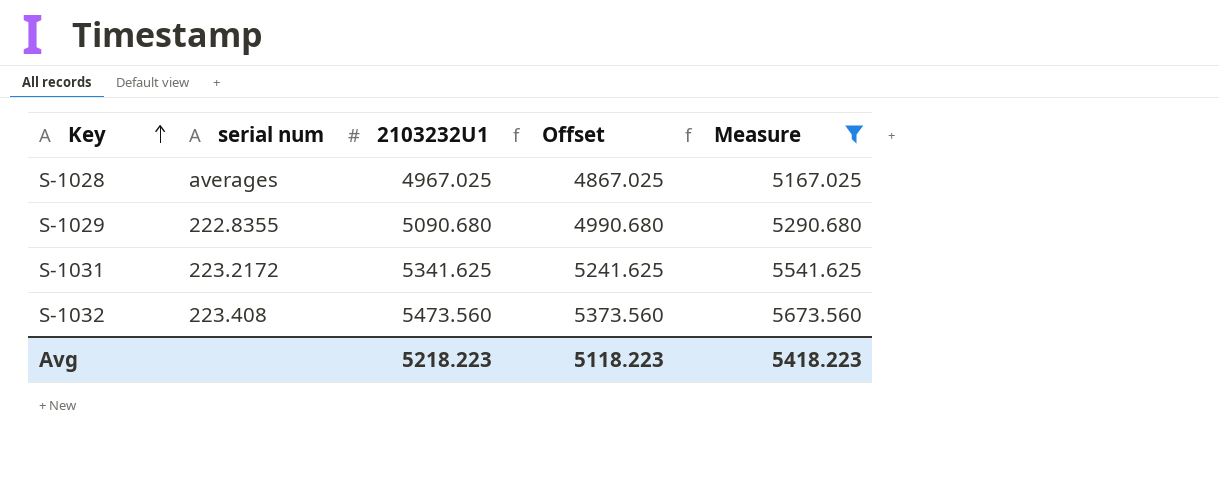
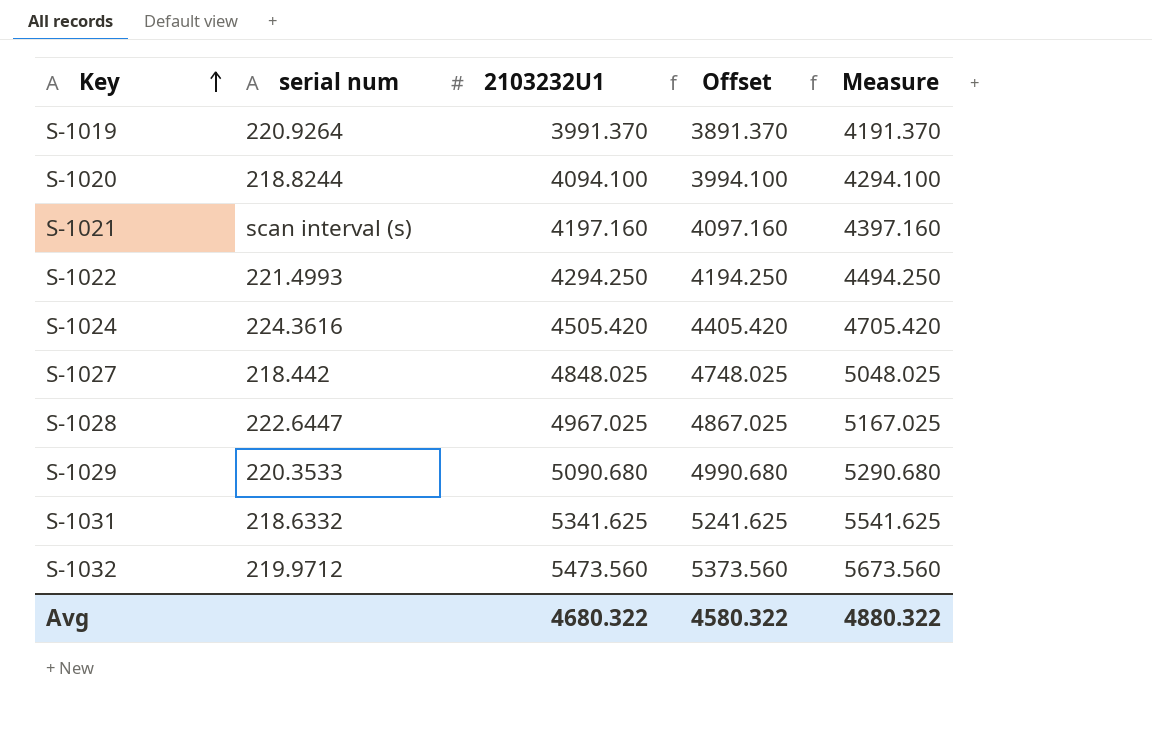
filter: Measure >= 5167.025 -> none
S-1028 | serial num: averages -> 222.6447
S-1029 | serial num: 222.8355 -> 220.3533
S-1031 | serial num: 223.2172 -> 218.6332
S-1032 | serial num: 223.408 -> 219.9712
Avg | 2103232U1: 5218.223 -> 4680.322
Avg | Offset: 5118.223 -> 4580.322
Avg | Measure: 5418.223 -> 4880.322

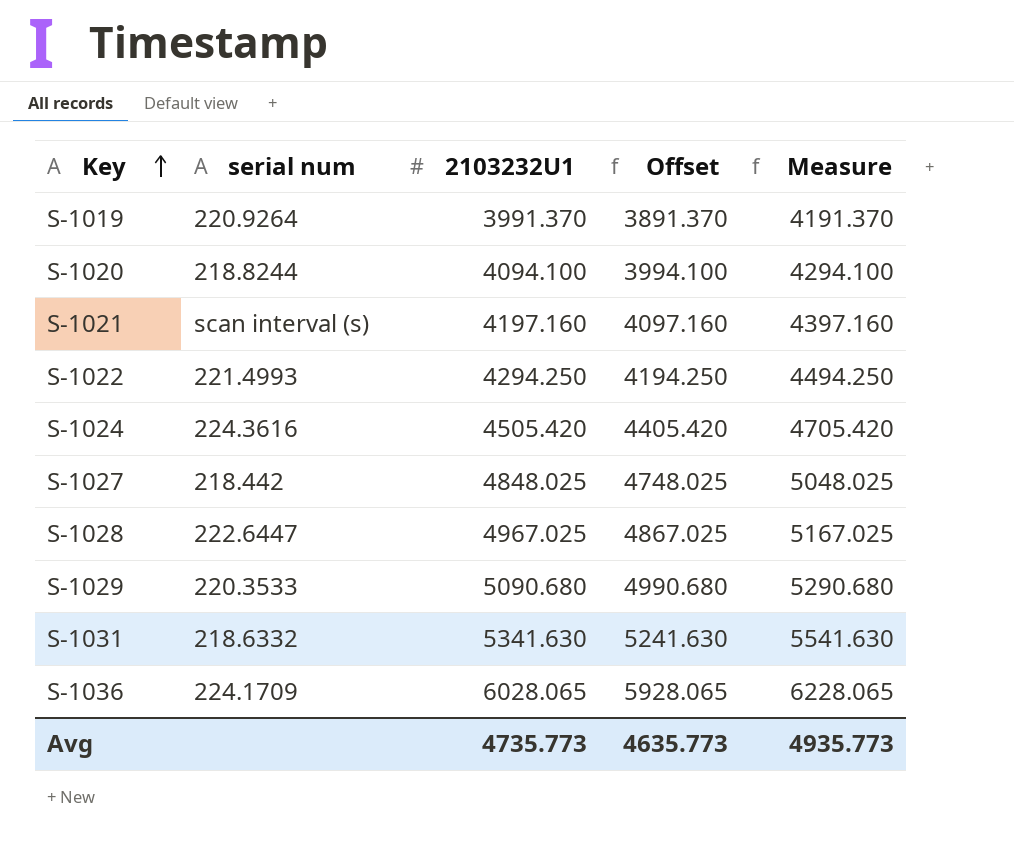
row S-1032: 219.9712 | 5473.560 | 5373.560 | 5673.560 -> none
S-1031 | 2103232U1: 5341.625 -> 5341.630
S-1031 | Offset: 5241.625 -> 5241.630
S-1031 | Measure: 5541.625 -> 5541.630
row S-1036: none -> 224.1709 | 6028.065 | 5928.065 | 6228.065
Avg | 2103232U1: 4680.322 -> 4735.773
Avg | Offset: 4580.322 -> 4635.773
Avg | Measure: 4880.322 -> 4935.773

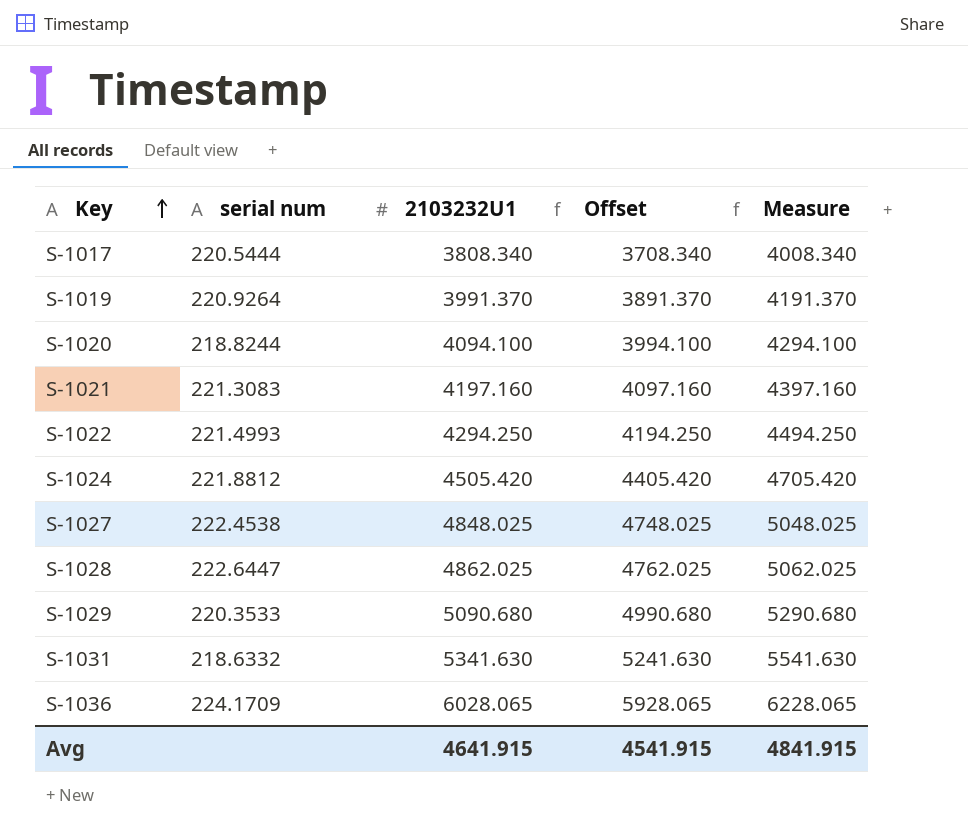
row S-1017: none -> 220.5444 | 3808.340 | 3708.340 | 4008.340
S-1021 | serial num: scan interval (s) -> 221.3083
S-1024 | serial num: 224.3616 -> 221.8812
S-1027 | serial num: 218.442 -> 222.4538
S-1028 | 2103232U1: 4967.025 -> 4862.025
S-1028 | Offset: 4867.025 -> 4762.025
S-1028 | Measure: 5167.025 -> 5062.025
Avg | 2103232U1: 4735.773 -> 4641.915
Avg | Offset: 4635.773 -> 4541.915
Avg | Measure: 4935.773 -> 4841.915

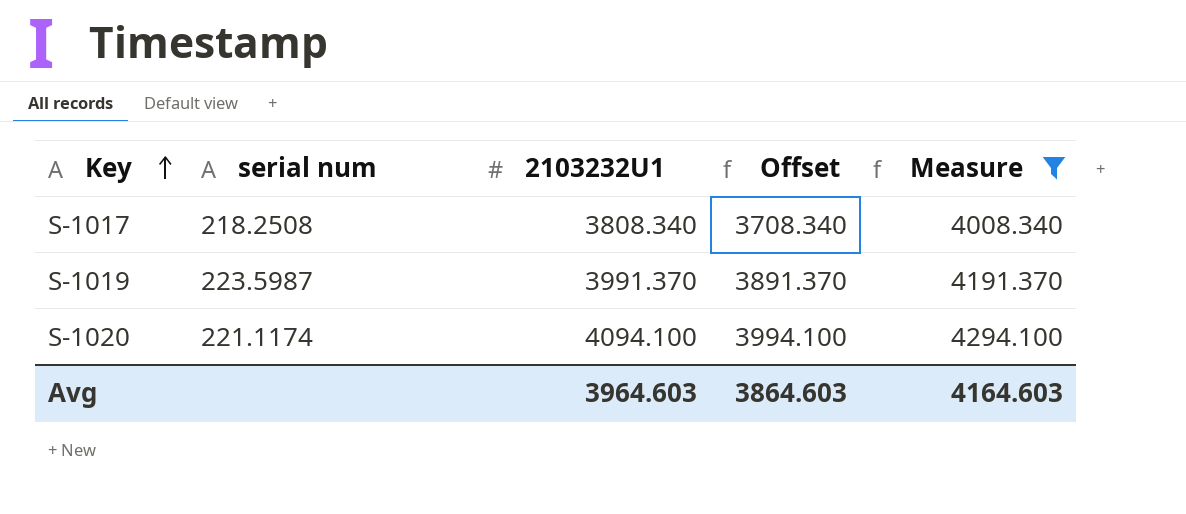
filter: none -> Measure <= 4294.100
S-1017 | serial num: 220.5444 -> 218.2508
S-1019 | serial num: 220.9264 -> 223.5987
S-1020 | serial num: 218.8244 -> 221.1174
Avg | 2103232U1: 4641.915 -> 3964.603
Avg | Offset: 4541.915 -> 3864.603
Avg | Measure: 4841.915 -> 4164.603

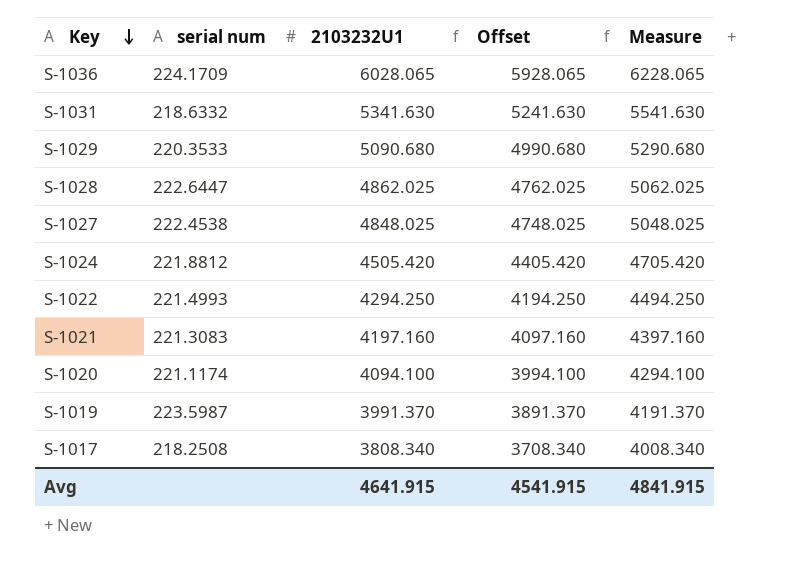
filter: Measure <= 4294.100 -> none
row order: Key ascending -> Key descending
Avg | 2103232U1: 3964.603 -> 4641.915
Avg | Offset: 3864.603 -> 4541.915
Avg | Measure: 4164.603 -> 4841.915

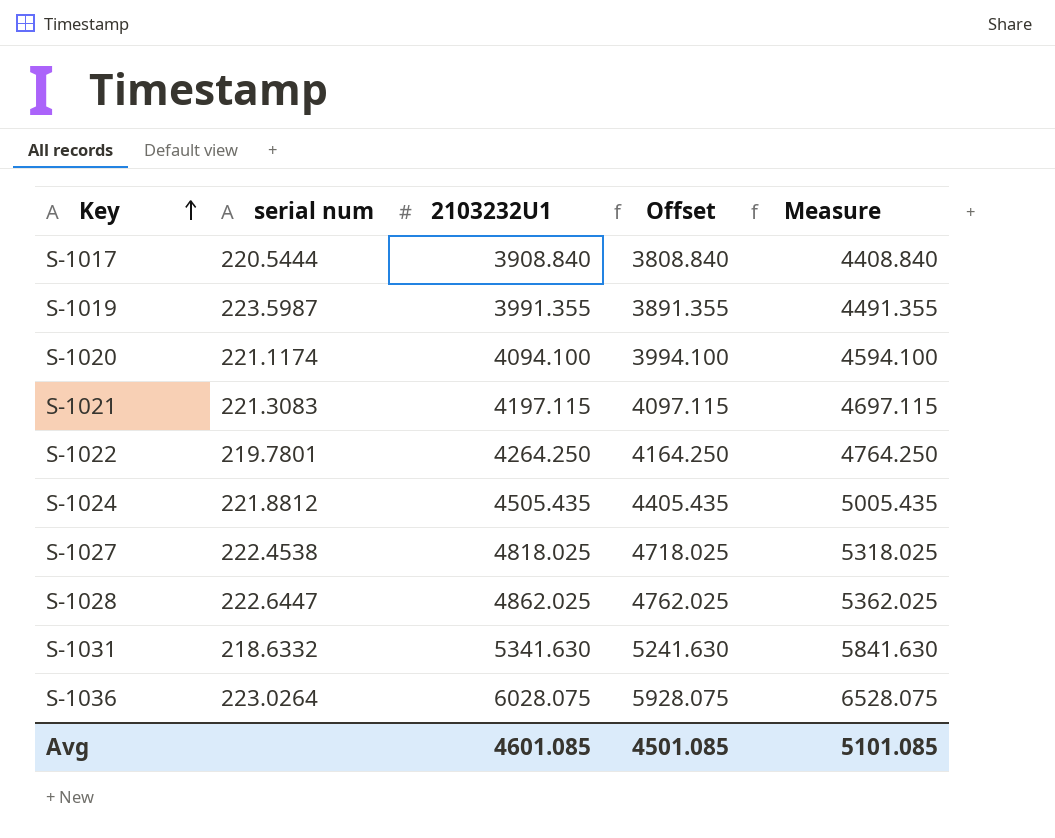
row order: Key descending -> Key ascending
column Measure | formula: [2103232U1] + 200 -> [2103232U1] + 500
row S-1029: 220.3533 | 5090.680 | 4990.680 | 5290.680 -> none
S-1017 | serial num: 218.2508 -> 220.5444
S-1017 | 2103232U1: 3808.340 -> 3908.840
S-1017 | Offset: 3708.340 -> 3808.840
S-1019 | 2103232U1: 3991.370 -> 3991.355
S-1019 | Offset: 3891.370 -> 3891.355
S-1021 | 2103232U1: 4197.160 -> 4197.115
S-1021 | Offset: 4097.160 -> 4097.115
S-1022 | serial num: 221.4993 -> 219.7801
S-1022 | 2103232U1: 4294.250 -> 4264.250
S-1022 | Offset: 4194.250 -> 4164.250
S-1024 | 2103232U1: 4505.420 -> 4505.435
S-1024 | Offset: 4405.420 -> 4405.435
S-1027 | 2103232U1: 4848.025 -> 4818.025
S-1027 | Offset: 4748.025 -> 4718.025
S-1036 | serial num: 224.1709 -> 223.0264
S-1036 | 2103232U1: 6028.065 -> 6028.075
S-1036 | Offset: 5928.065 -> 5928.075
Avg | 2103232U1: 4641.915 -> 4601.085
Avg | Offset: 4541.915 -> 4501.085
Avg | Measure: 4841.915 -> 5101.085

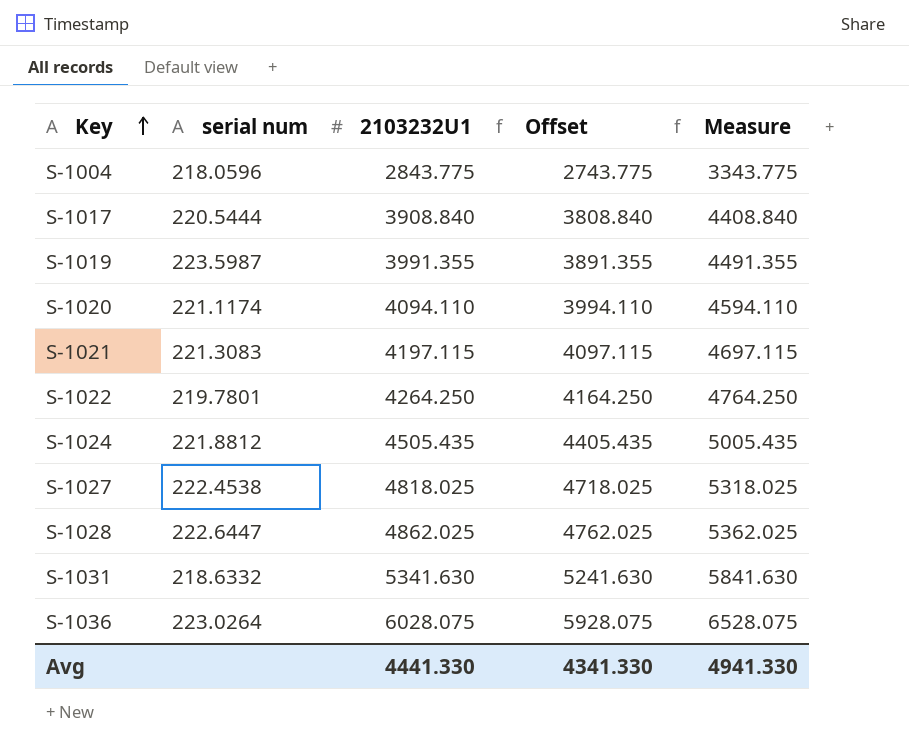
row S-1004: none -> 218.0596 | 2843.775 | 2743.775 | 3343.775
S-1020 | 2103232U1: 4094.100 -> 4094.110
S-1020 | Offset: 3994.100 -> 3994.110
S-1020 | Measure: 4594.100 -> 4594.110
Avg | 2103232U1: 4601.085 -> 4441.330
Avg | Offset: 4501.085 -> 4341.330
Avg | Measure: 5101.085 -> 4941.330

